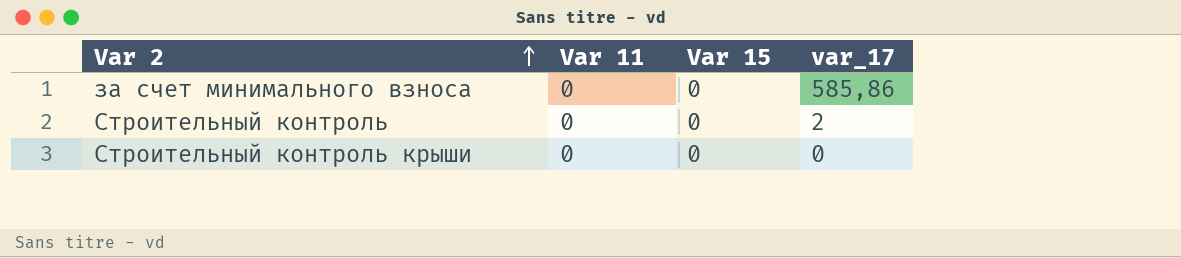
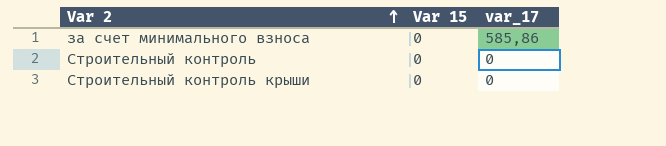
column Var 11 | position: 2 -> none
Строительный контроль | var_17: 2 -> 0

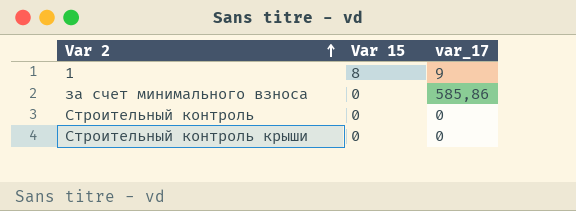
row 1: none -> 8 | 9

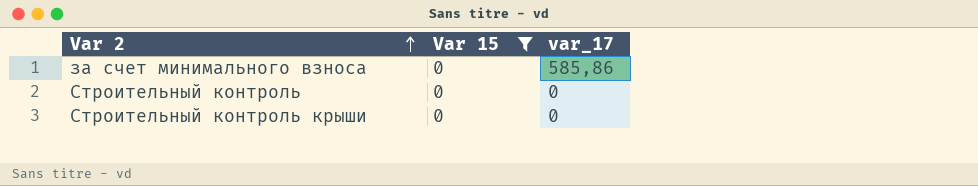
filter: none -> Var 15 = 0

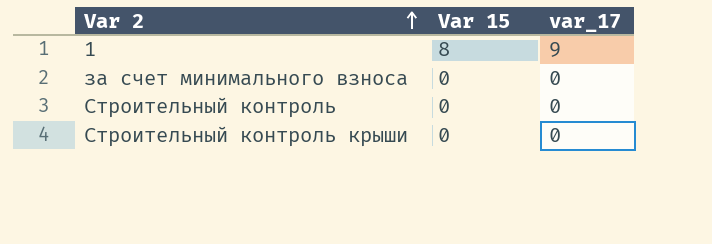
filter: Var 15 = 0 -> none
за счет минимального взноса | var_17: 585,86 -> 0

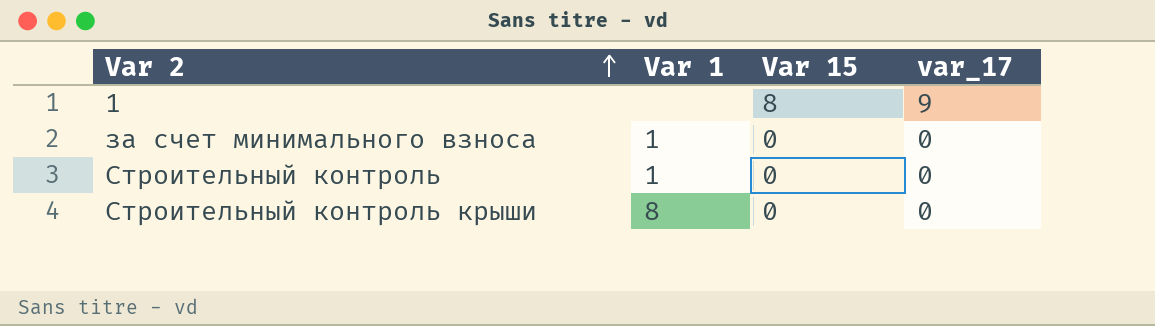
column Var 1 | position: none -> 2

